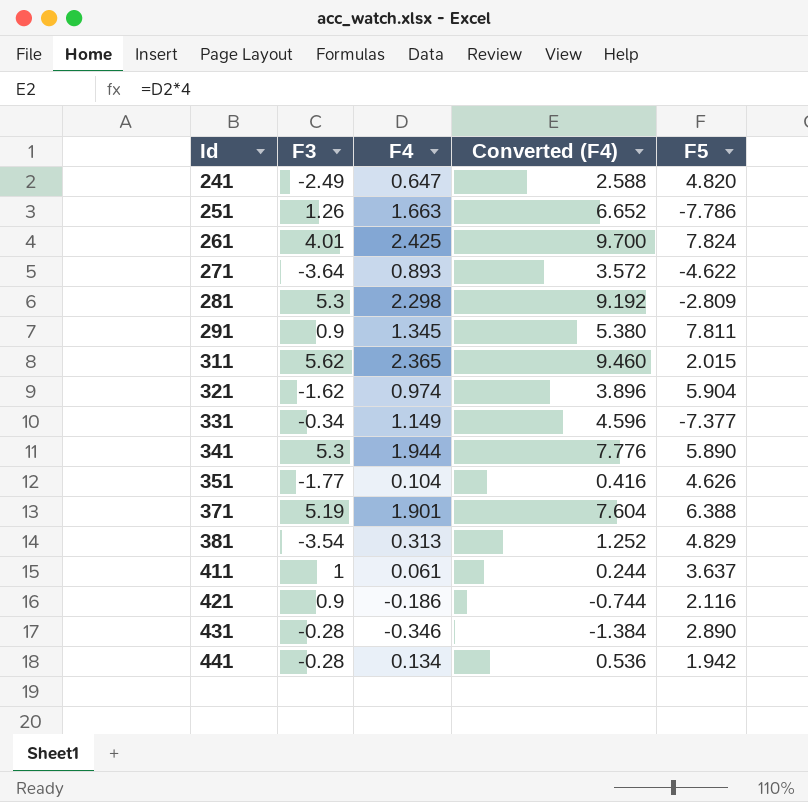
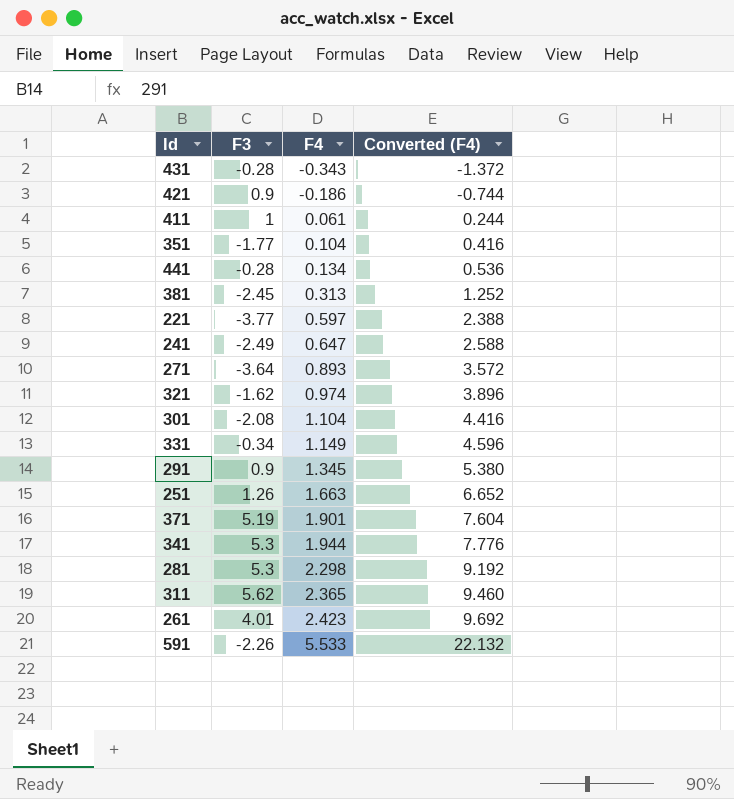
row order: Id ascending -> F4 ascending
column F5 | position: 5 -> none
431 | F4: -0.346 -> -0.343
431 | Converted (F4): -1.384 -> -1.372
381 | F3: -3.54 -> -2.45
row 221: none -> -3.77 | 0.597 | 2.388
row 301: none -> -2.08 | 1.104 | 4.416
261 | F4: 2.425 -> 2.423
261 | Converted (F4): 9.700 -> 9.692
row 591: none -> -2.26 | 5.533 | 22.132

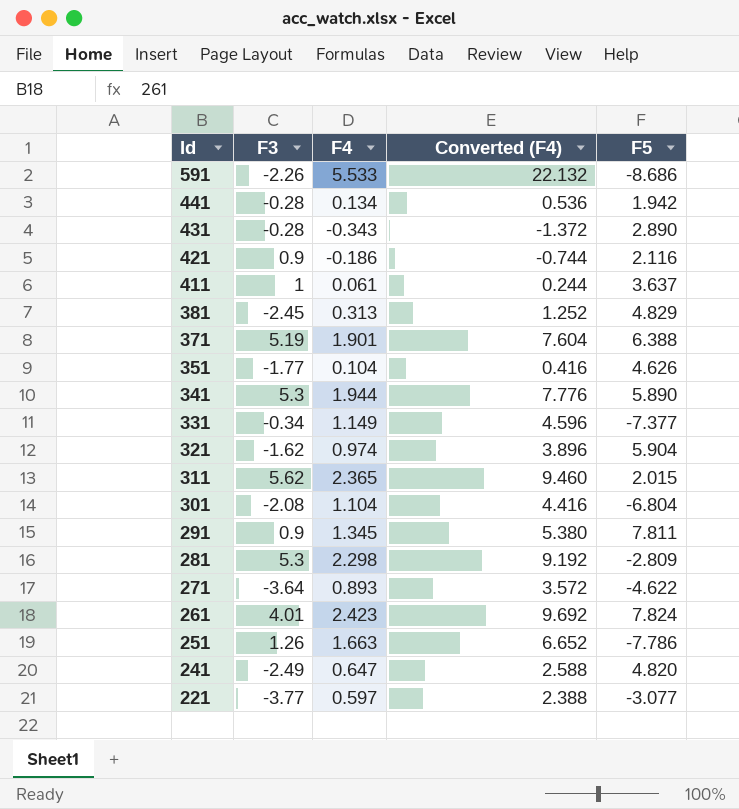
row order: F4 ascending -> Id descending
column F5 | position: none -> 5

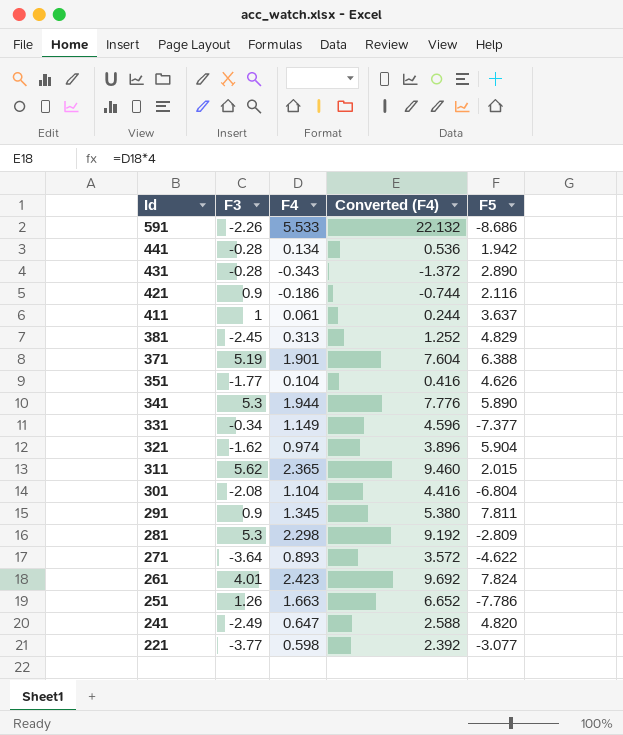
221 | F4: 0.597 -> 0.598
221 | Converted (F4): 2.388 -> 2.392

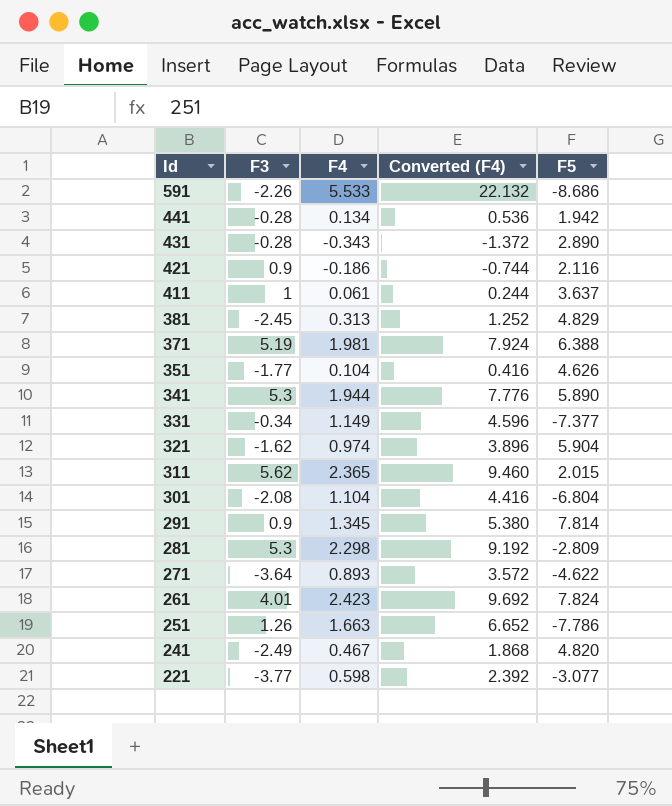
371 | F4: 1.901 -> 1.981
371 | Converted (F4): 7.604 -> 7.924
291 | F5: 7.811 -> 7.814
241 | F4: 0.647 -> 0.467
241 | Converted (F4): 2.588 -> 1.868

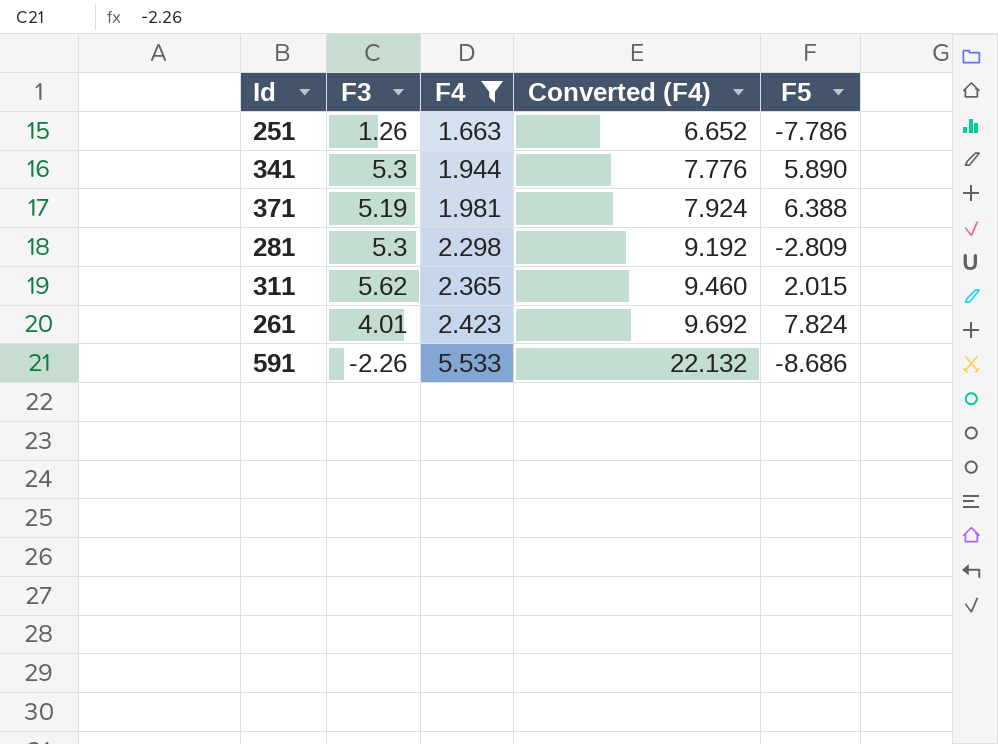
filter: none -> F4 >= 1.663
row order: Id descending -> F4 ascending

